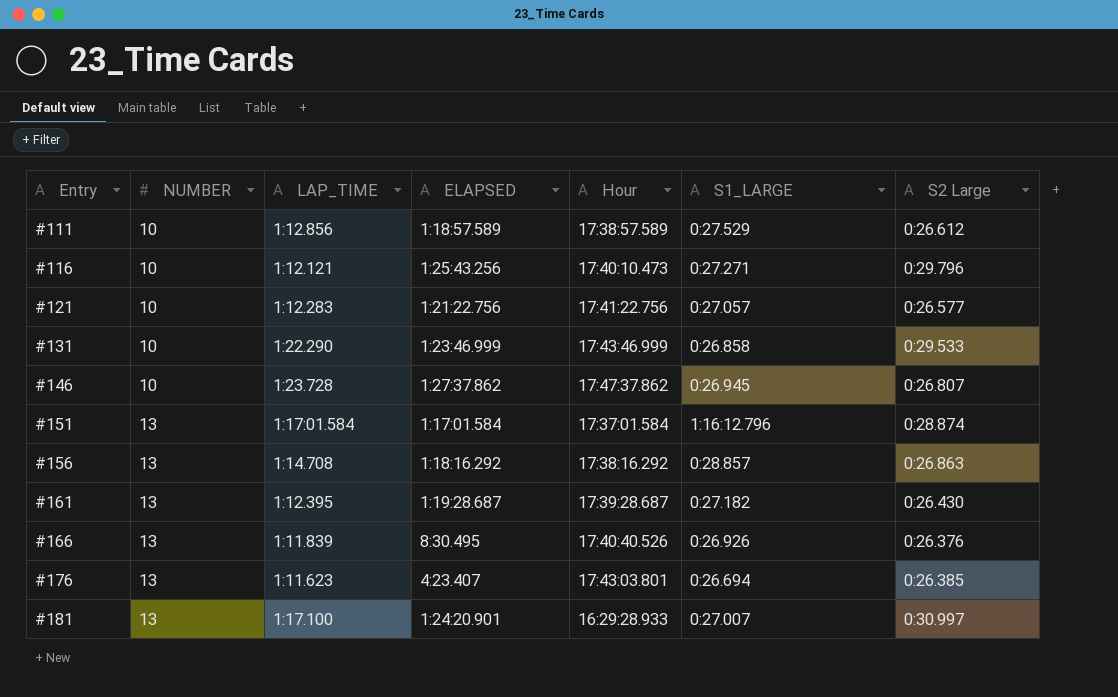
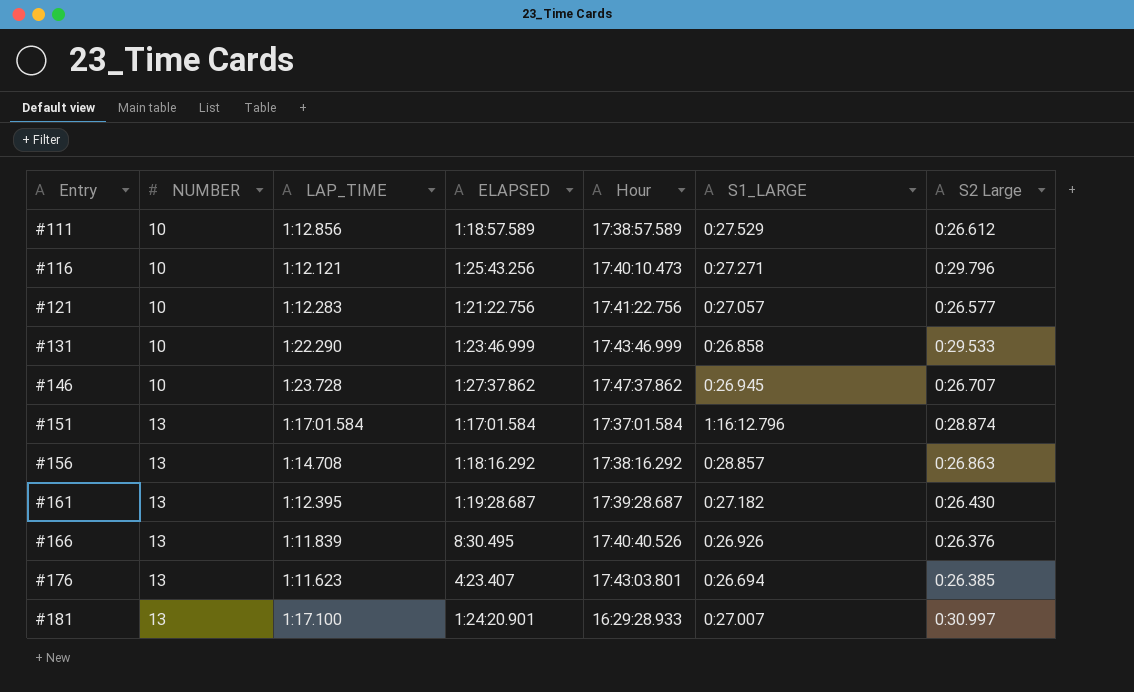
#146 | S2 Large: 0:26.807 -> 0:26.707

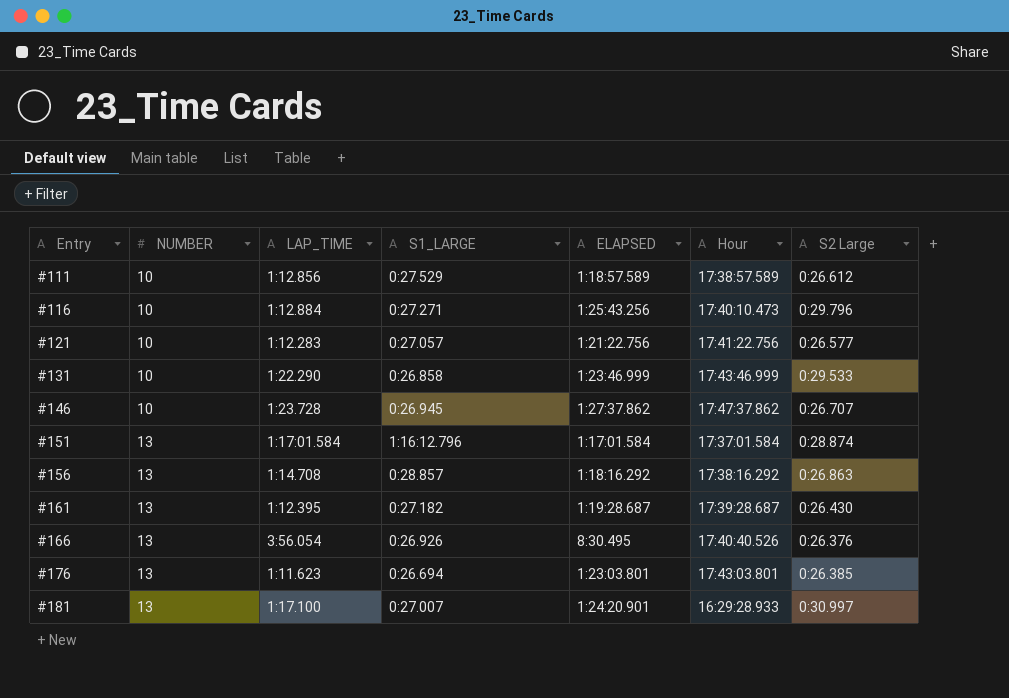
column S1_LARGE | position: 6 -> 4
#116 | LAP_TIME: 1:12.121 -> 1:12.884
#166 | LAP_TIME: 1:11.839 -> 3:56.054
#176 | ELAPSED: 4:23.407 -> 1:23:03.801

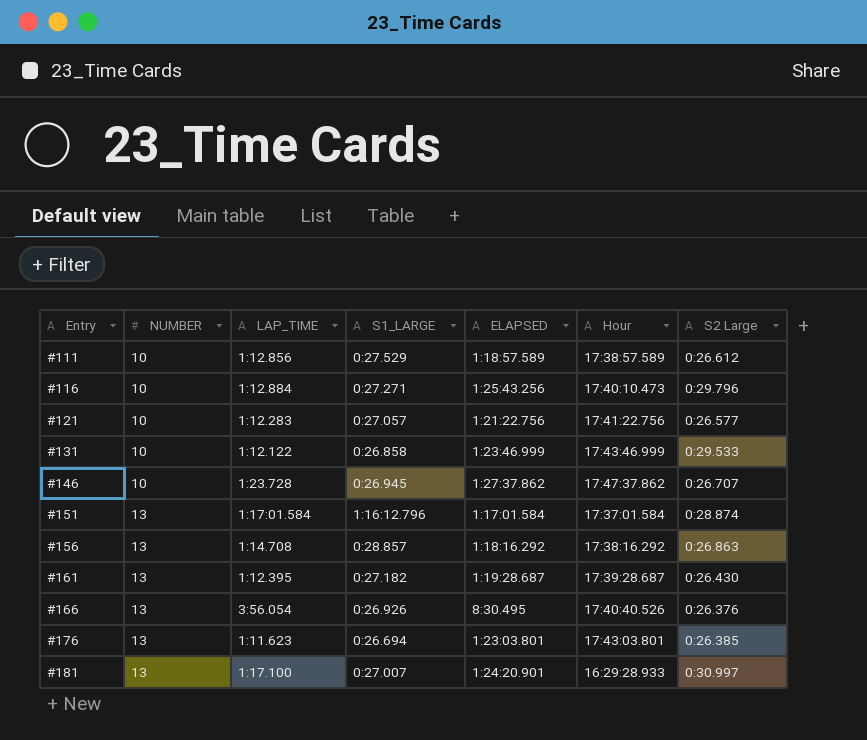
#131 | LAP_TIME: 1:22.290 -> 1:12.122

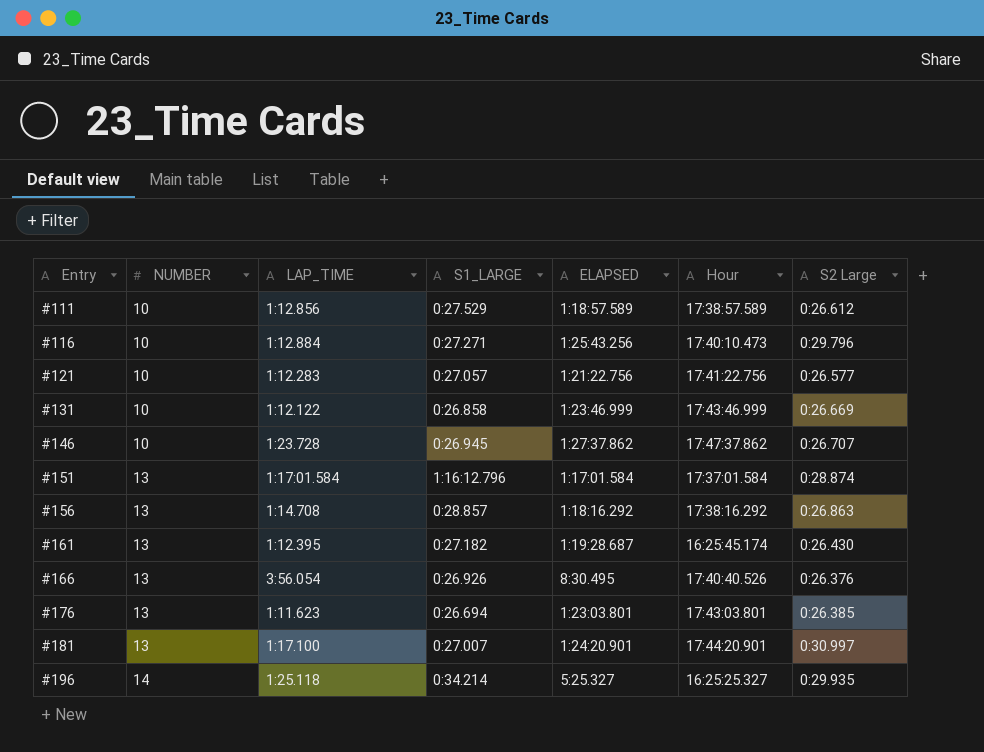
#131 | S2 Large: 0:29.533 -> 0:26.669
#161 | Hour: 17:39:28.687 -> 16:25:45.174
#181 | Hour: 16:29:28.933 -> 17:44:20.901
row #196: none -> 14 | 1:25.118 | 0:34.214 | 5:25.327 | 16:25:25.327 | 0:29.935

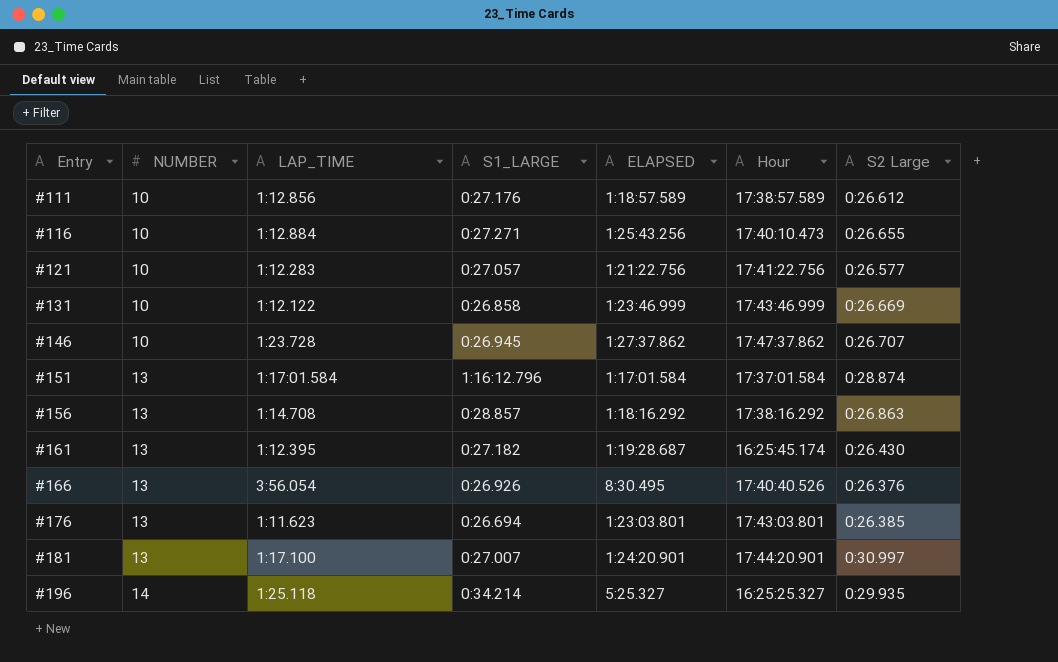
#111 | S1_LARGE: 0:27.529 -> 0:27.176
#116 | S2 Large: 0:29.796 -> 0:26.655

